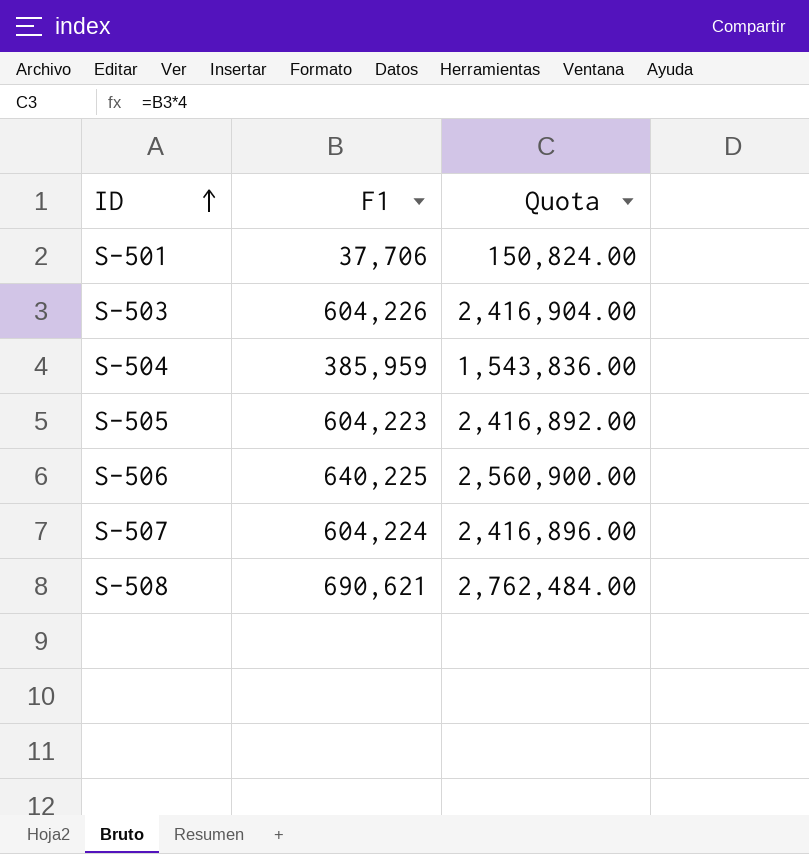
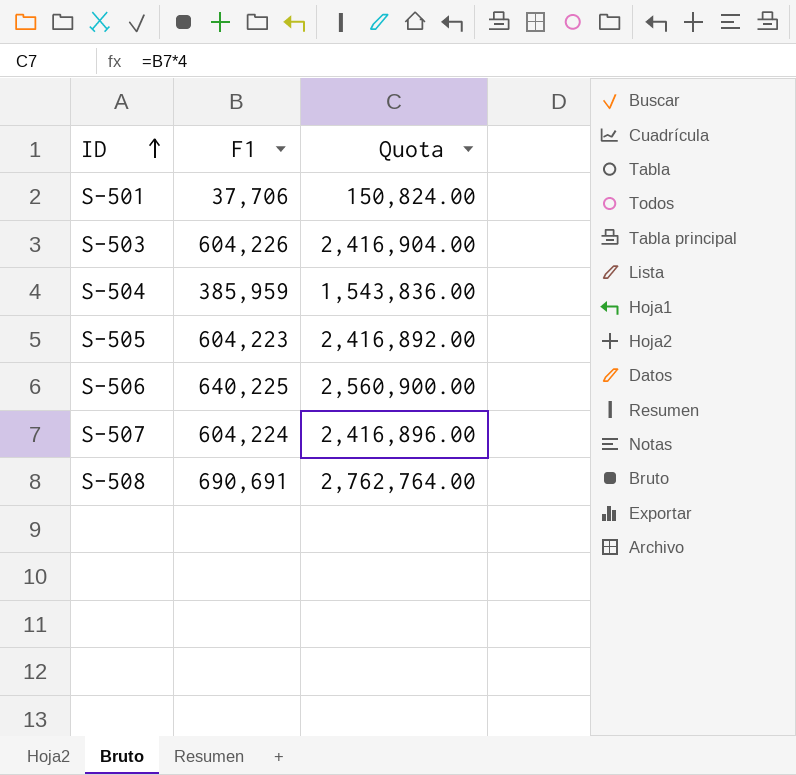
S-508 | F1: 690,621 -> 690,691
S-508 | Quota: 2,762,484.00 -> 2,762,764.00

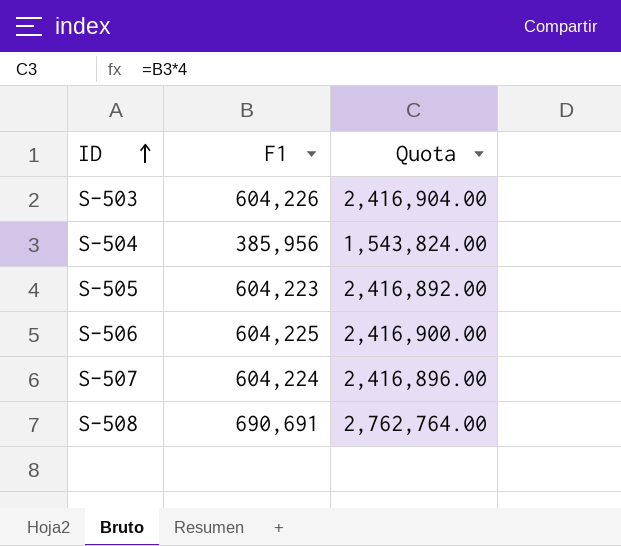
row S-501: 37,706 | 150,824.00 -> none
S-504 | F1: 385,959 -> 385,956
S-504 | Quota: 1,543,836.00 -> 1,543,824.00
S-506 | F1: 640,225 -> 604,225
S-506 | Quota: 2,560,900.00 -> 2,416,900.00

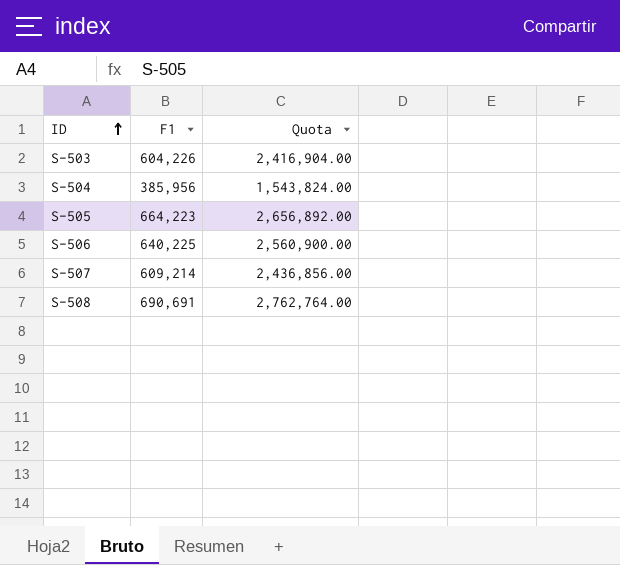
S-505 | F1: 604,223 -> 664,223
S-505 | Quota: 2,416,892.00 -> 2,656,892.00
S-506 | F1: 604,225 -> 640,225
S-506 | Quota: 2,416,900.00 -> 2,560,900.00
S-507 | F1: 604,224 -> 609,214
S-507 | Quota: 2,416,896.00 -> 2,436,856.00

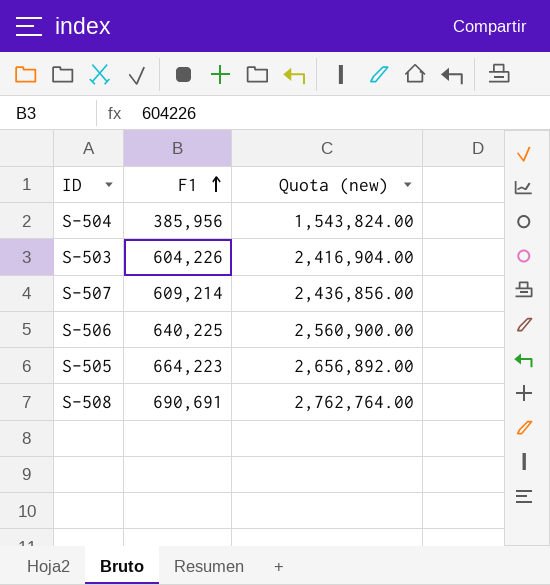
row order: ID ascending -> F1 ascending
column name: Quota -> Quota (new)

